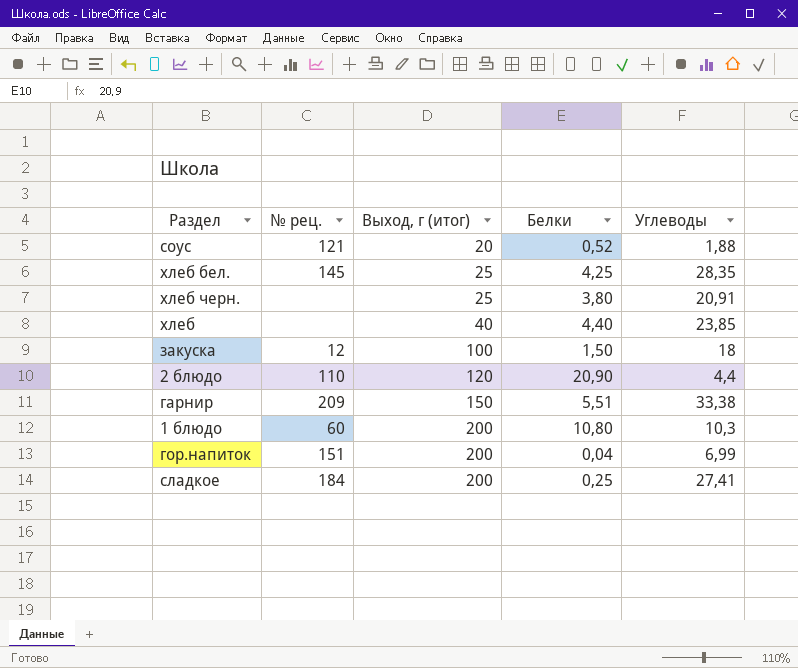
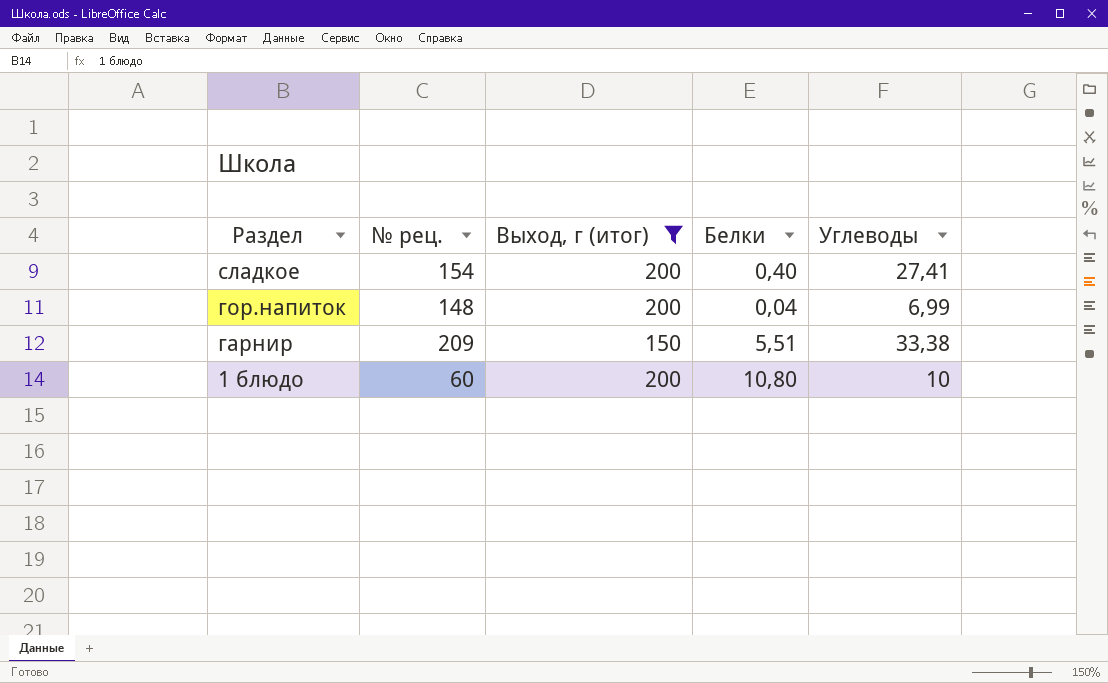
filter: none -> Выход, г (итог) >= 150
row order: Выход, г (итог) ascending -> Раздел descending
сладкое | № рец.: 184 -> 154
сладкое | Белки: 0,25 -> 0,40
гор.напиток | № рец.: 151 -> 148
1 блюдо | Углеводы: 10,3 -> 10

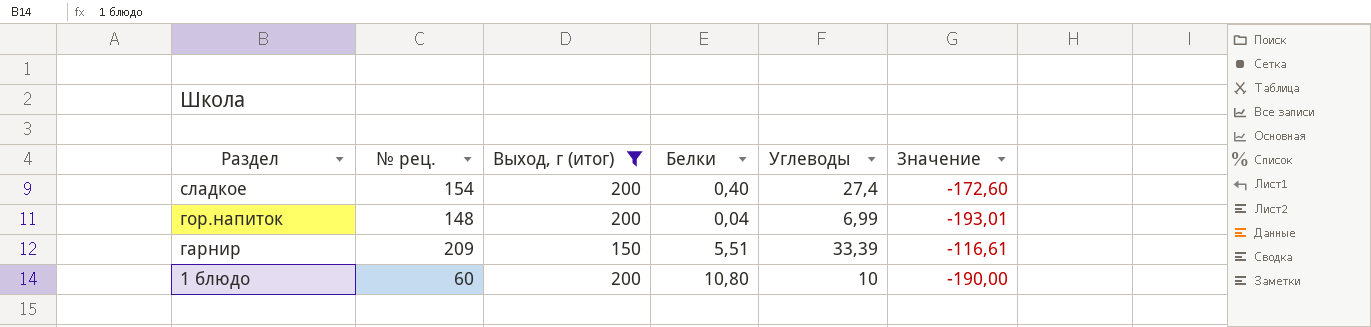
column Значение | formula: none -> [Углеводы] - [Выход, г (итог)]
сладкое | Углеводы: 27,41 -> 27,4
гарнир | Углеводы: 33,38 -> 33,39

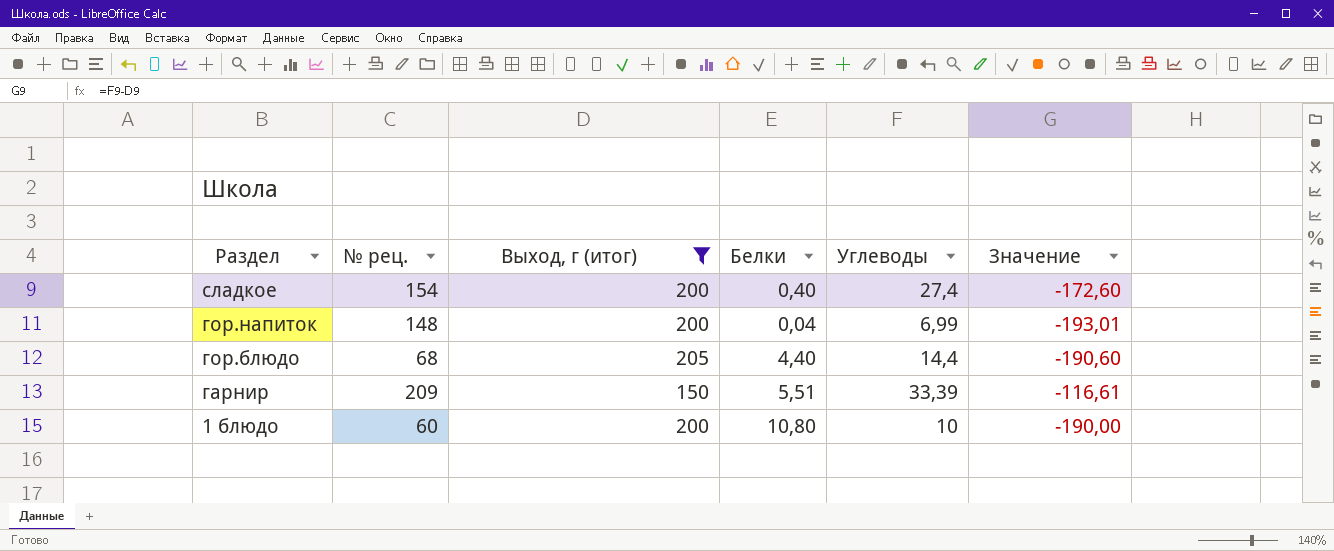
row гор.блюдо: none -> 68 | 205 | 4,40 | 14,4 | -190,60

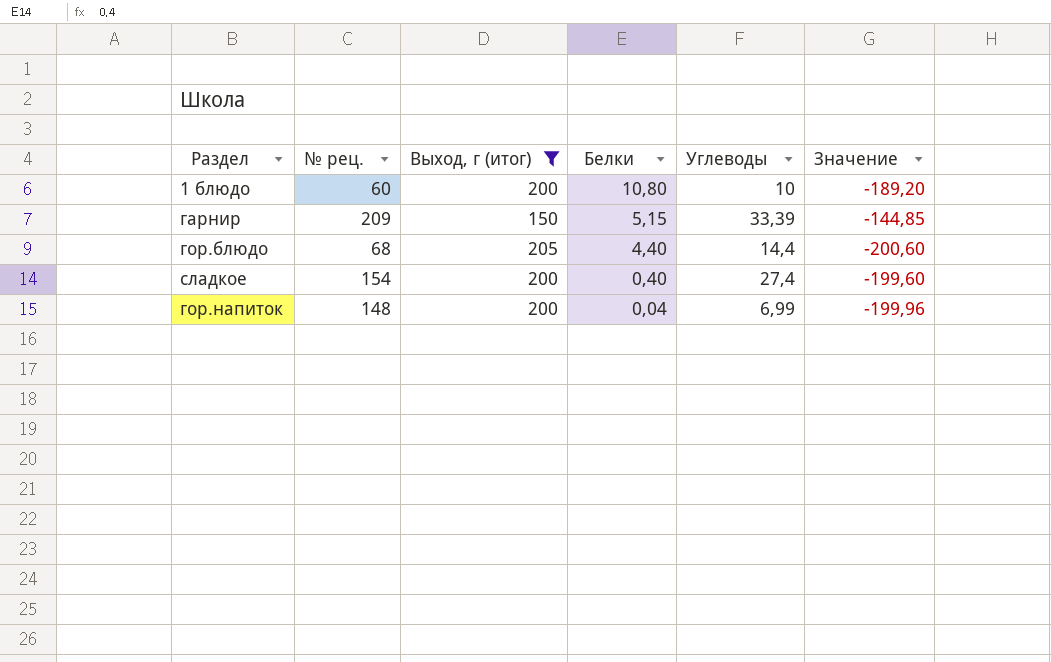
row order: Раздел descending -> Белки descending
column Значение | formula: [Углеводы] - [Выход, г (итог)] -> [Белки] - [Выход, г (итог)]
гарнир | Белки: 5,51 -> 5,15

